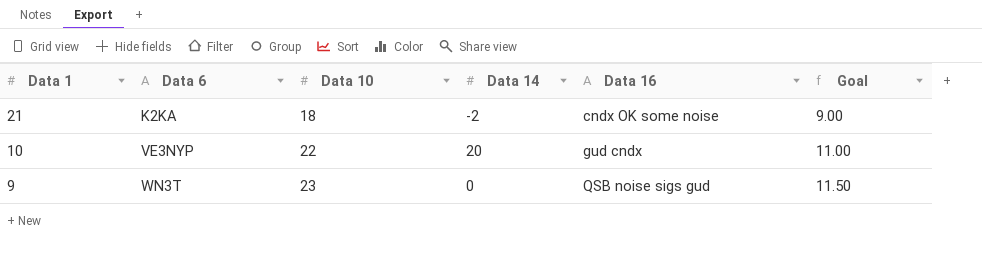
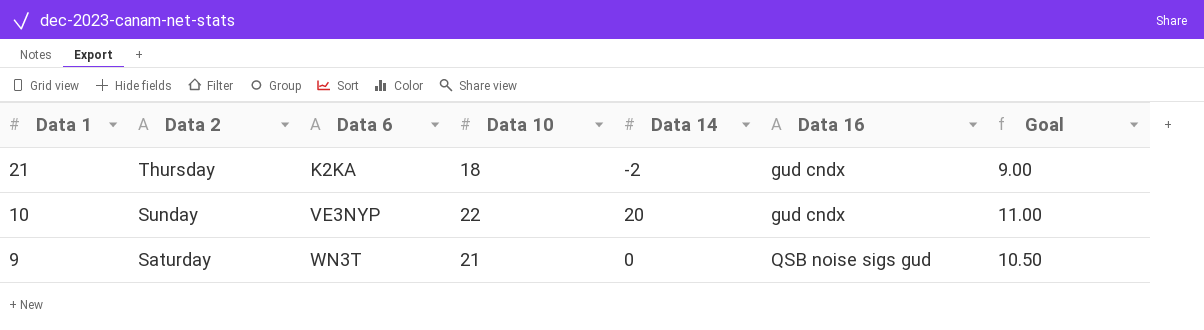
column Data 2 | position: none -> 2
21 | Data 16: cndx OK some noise -> gud cndx
9 | Data 10: 23 -> 21
9 | Goal: 11.50 -> 10.50

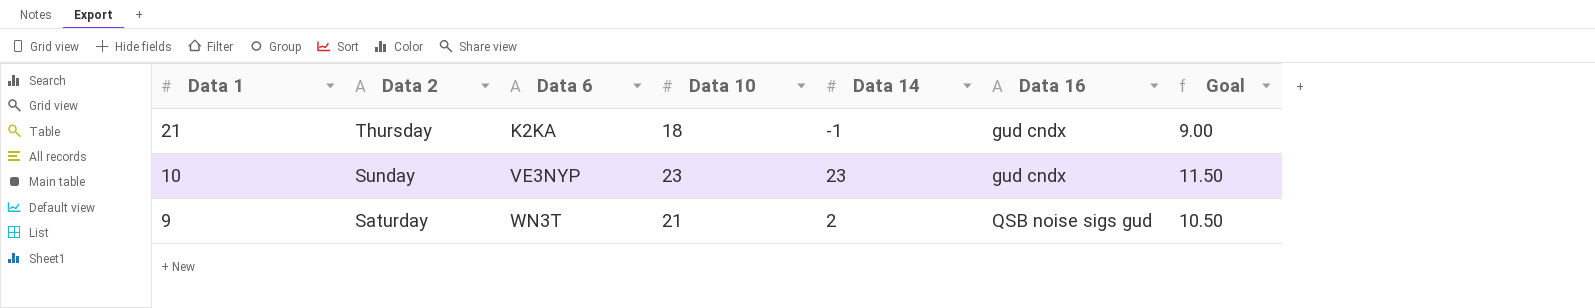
21 | Data 14: -2 -> -1
10 | Data 10: 22 -> 23
10 | Data 14: 20 -> 23
10 | Goal: 11.00 -> 11.50
9 | Data 14: 0 -> 2

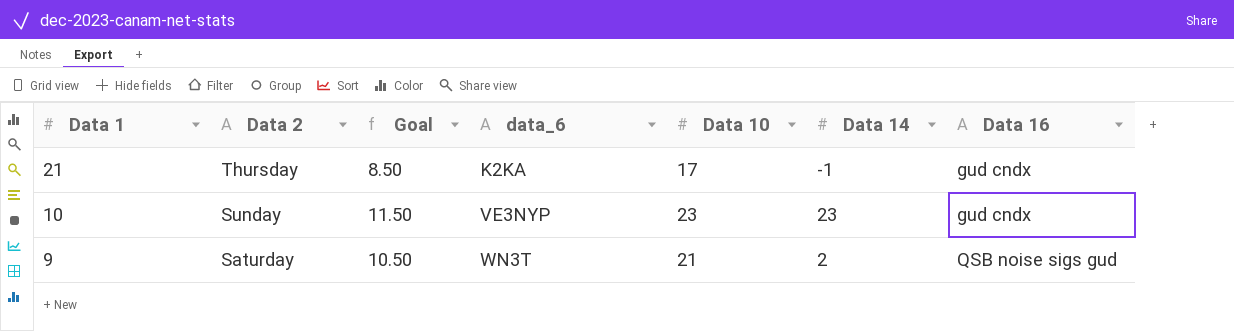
column Goal | position: 7 -> 3
column name: Data 6 -> data_6
21 | Goal: 9.00 -> 8.50
21 | Data 10: 18 -> 17

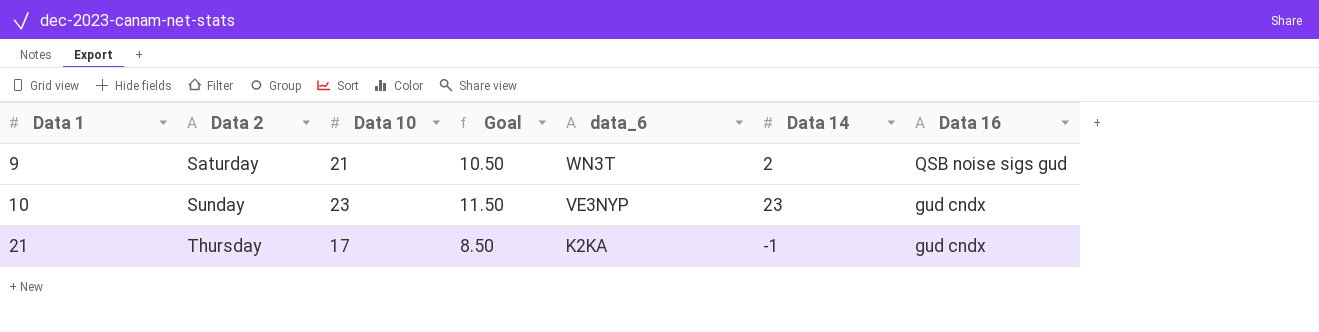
row order: Data 1 descending -> Data 1 ascending
column Data 10 | position: 5 -> 3

